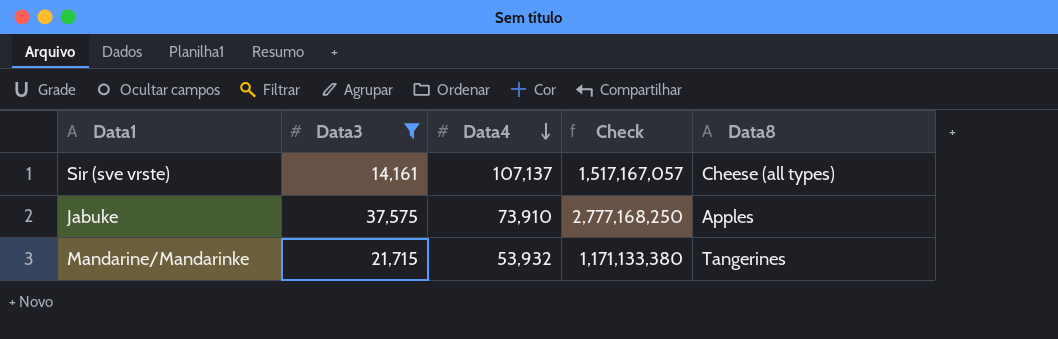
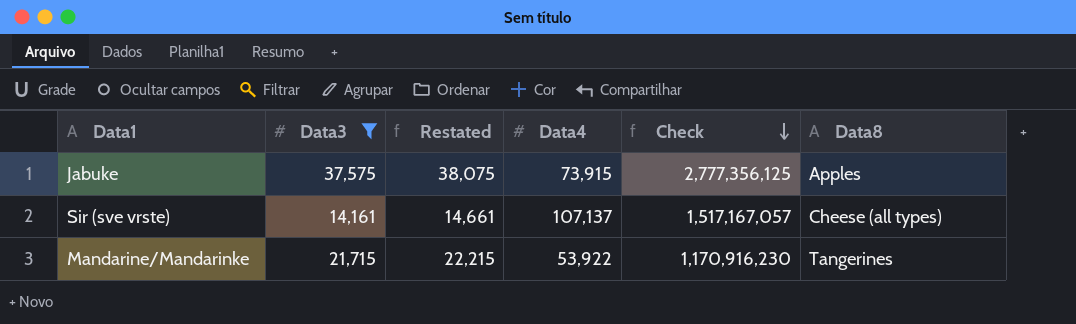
row order: Data4 descending -> Check descending
column Restated | formula: none -> [Data3] + 500
Jabuke | Data4: 73,910 -> 73,915
Jabuke | Check: 2,777,168,250 -> 2,777,356,125
Mandarine/Mandarinke | Data4: 53,932 -> 53,922
Mandarine/Mandarinke | Check: 1,171,133,380 -> 1,170,916,230

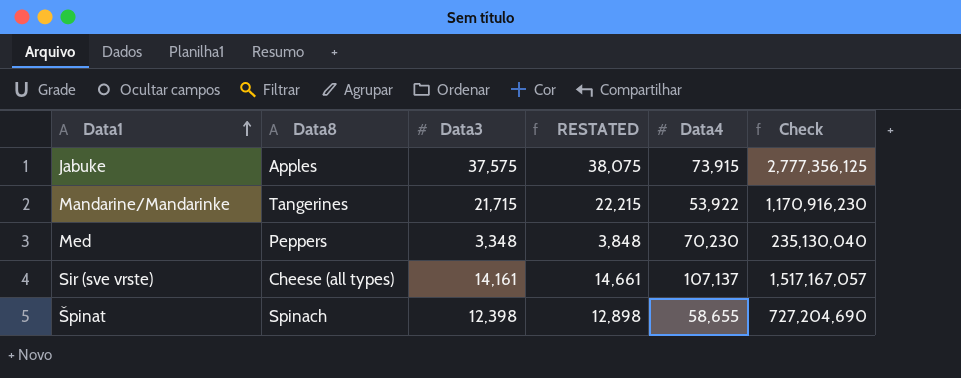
filter: Data3 >= 14,161 -> none
row order: Check descending -> Data1 ascending
column Data8 | position: 6 -> 2
column name: Restated -> RESTATED

